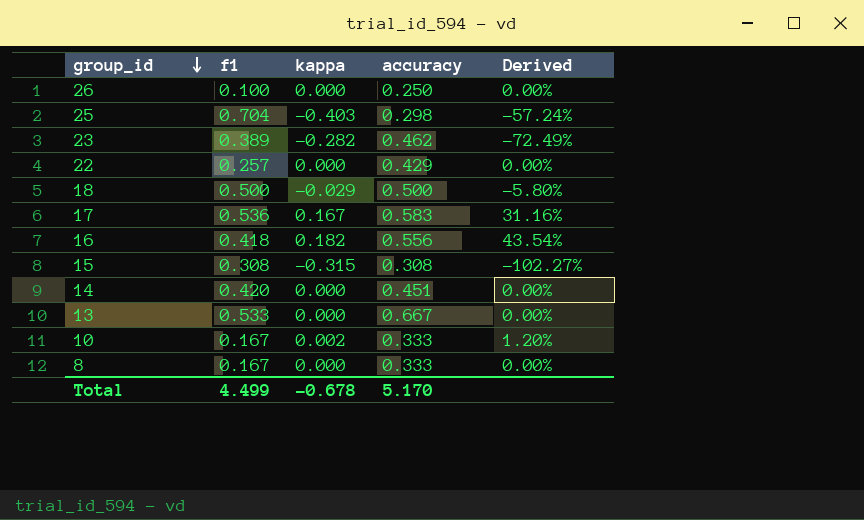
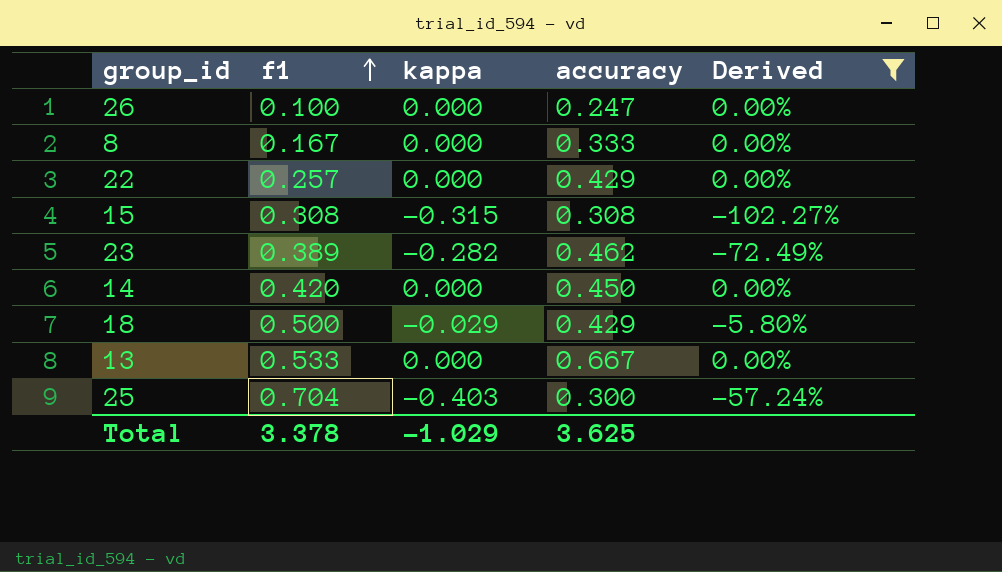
filter: none -> Derived <= 0.00%
row order: group_id descending -> f1 ascending
26 | accuracy: 0.250 -> 0.247
14 | accuracy: 0.451 -> 0.450
18 | accuracy: 0.500 -> 0.429
25 | accuracy: 0.298 -> 0.300
Total | f1: 4.499 -> 3.378
Total | kappa: -0.678 -> -1.029
Total | accuracy: 5.170 -> 3.625

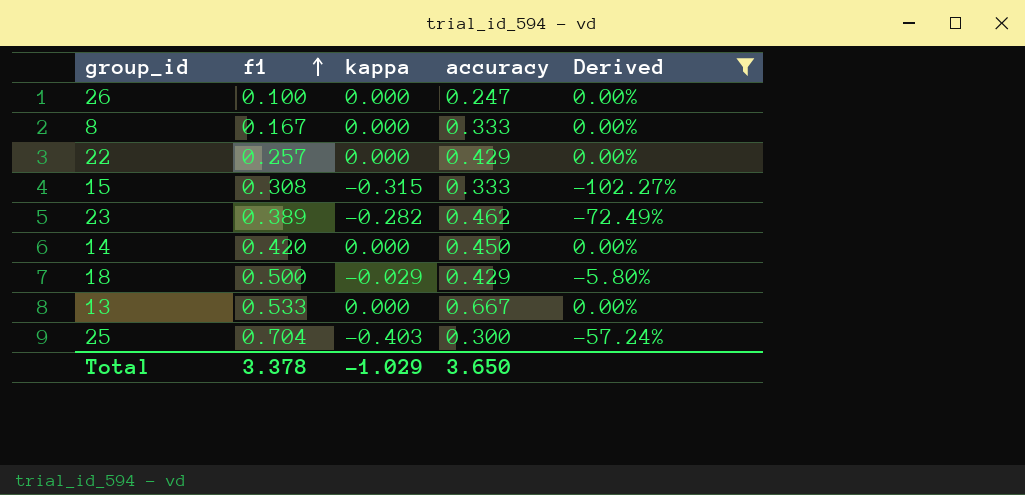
15 | accuracy: 0.308 -> 0.333
Total | accuracy: 3.625 -> 3.650

